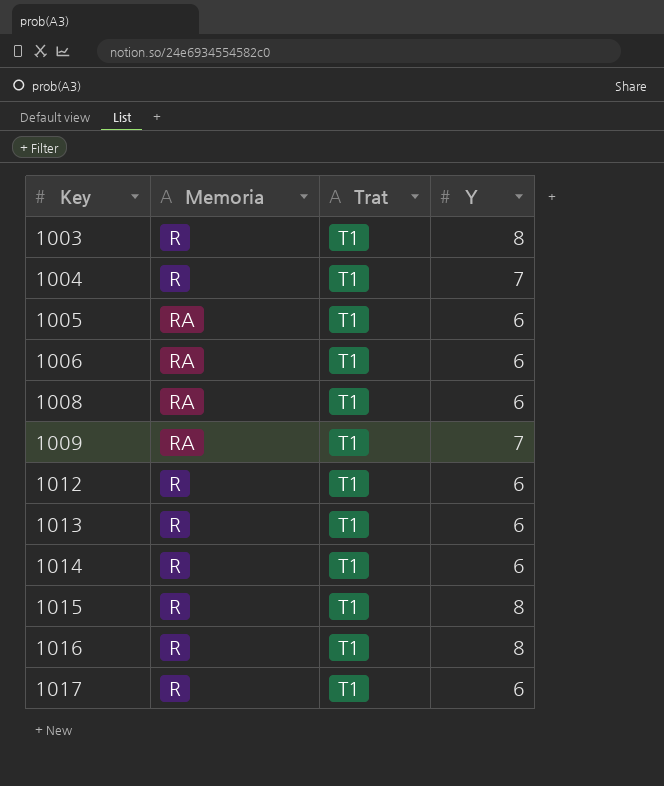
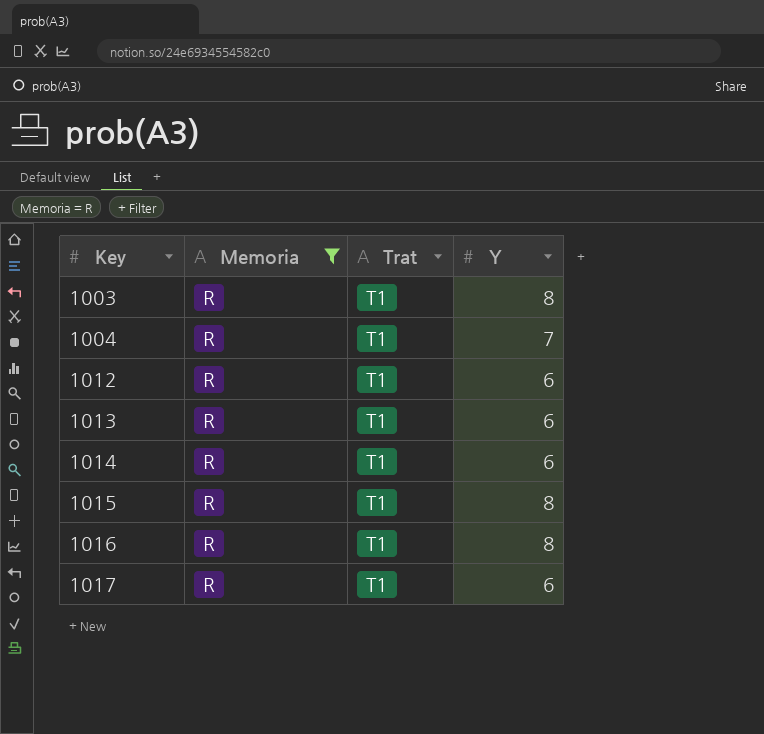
filter: none -> Memoria = R

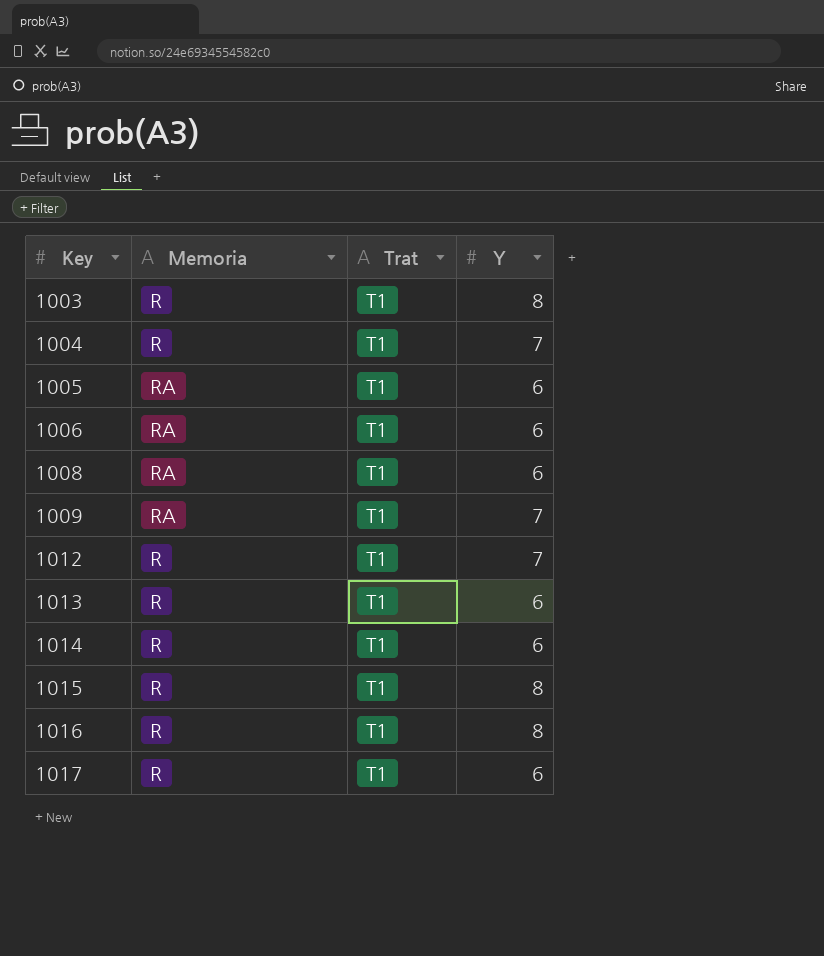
filter: Memoria = R -> none
1012 | Y: 6 -> 7

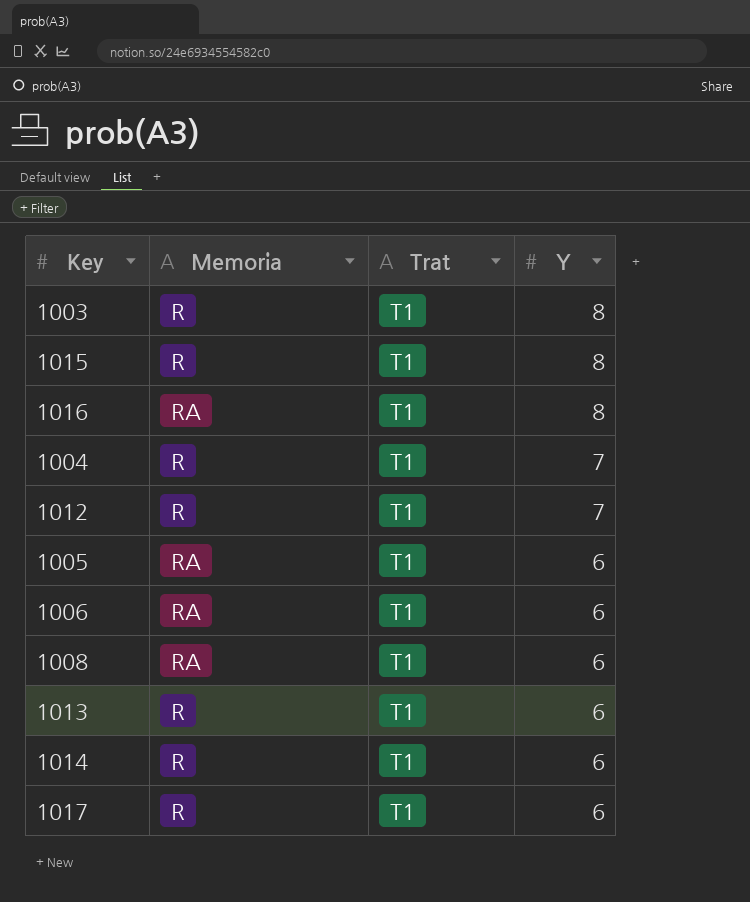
row order: Key ascending -> Y descending
row 1009: RA | T1 | 7 -> none
1016 | Memoria: R -> RA

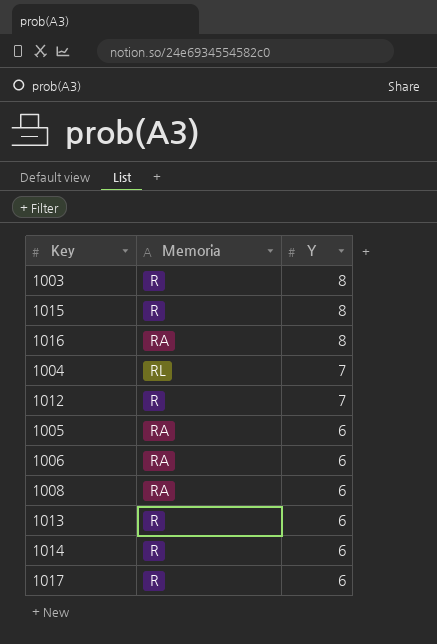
column Trat | position: 3 -> none
1004 | Memoria: R -> RL

